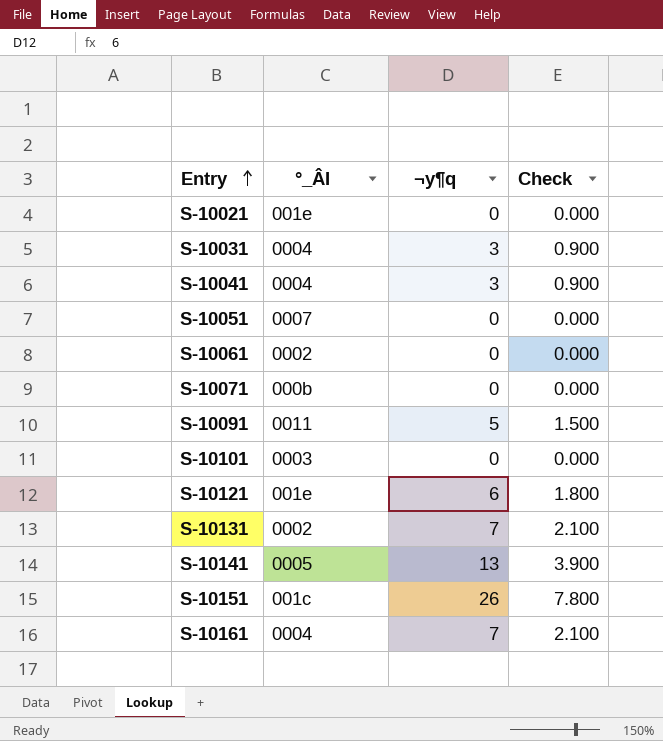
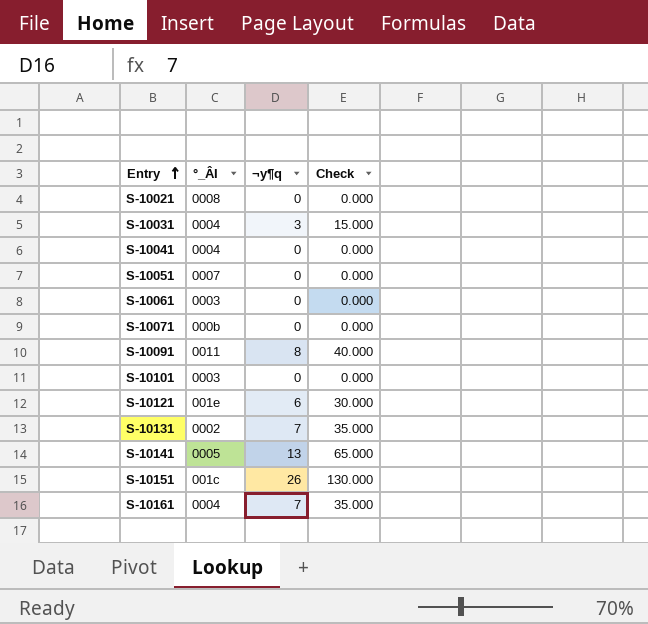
column Check | formula: [¬y¶q] * 0.3 -> [¬y¶q] * 5
S-10021 | °_ÂI: 001e -> 0008
S-10041 | ¬y¶q: 3 -> 0
S-10061 | °_ÂI: 0002 -> 0003
S-10091 | ¬y¶q: 5 -> 8

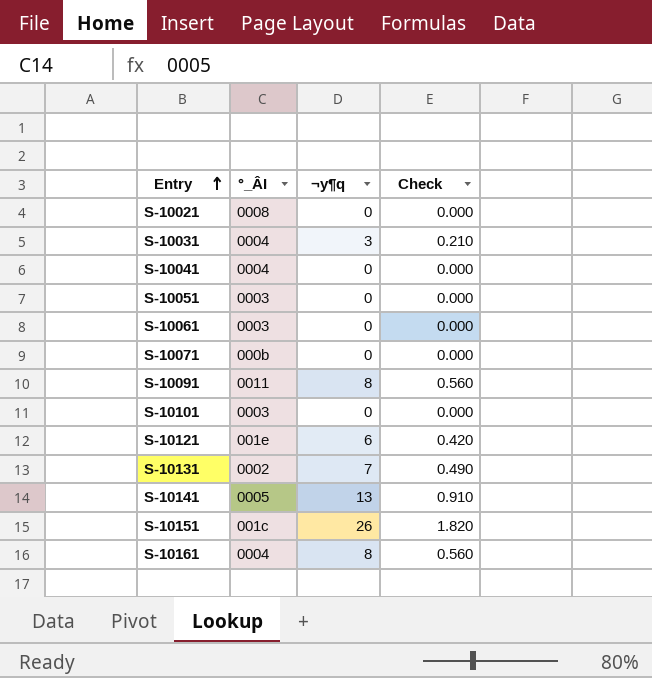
column Check | formula: [¬y¶q] * 5 -> [¬y¶q] * 0.07
S-10051 | °_ÂI: 0007 -> 0003
S-10161 | ¬y¶q: 7 -> 8

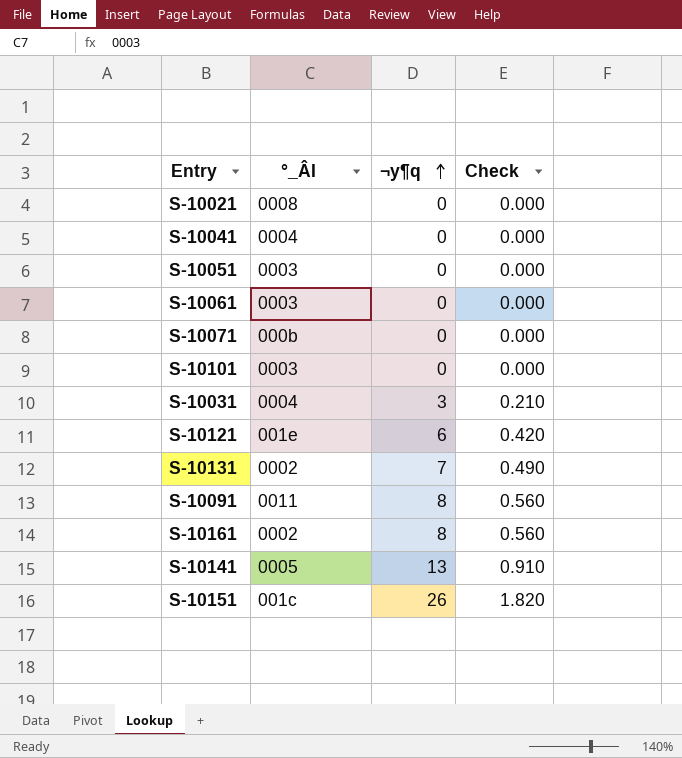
row order: Entry ascending -> ¬y¶q ascending
S-10161 | °_ÂI: 0004 -> 0002

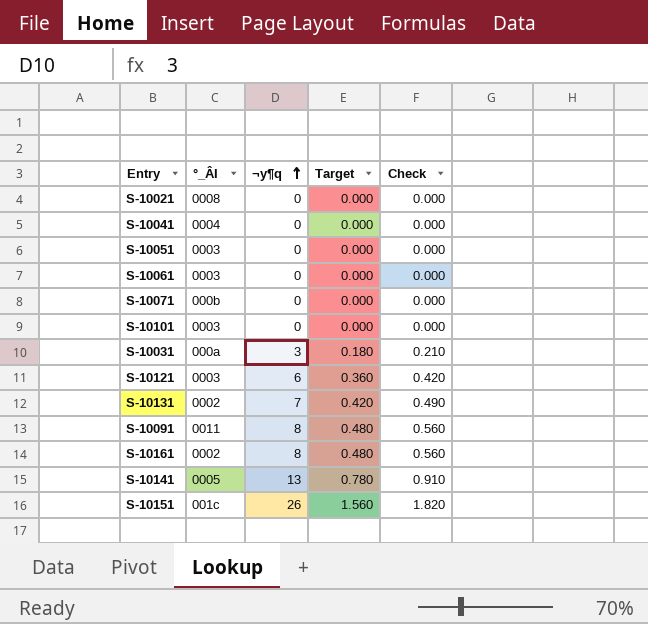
column Target | formula: none -> [¬y¶q] * 0.06
S-10031 | °_ÂI: 0004 -> 000a
S-10121 | °_ÂI: 001e -> 0003

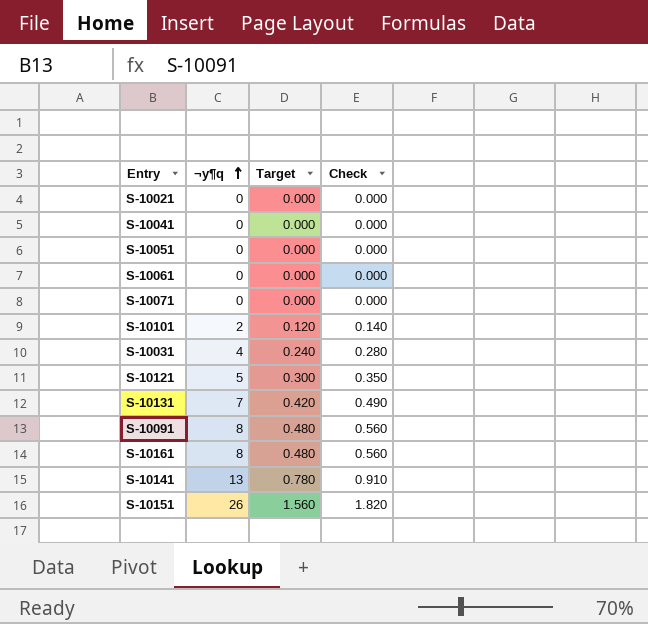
column °_ÂI | position: 2 -> none
S-10101 | ¬y¶q: 0 -> 2
S-10101 | Target: 0.000 -> 0.120
S-10101 | Check: 0.000 -> 0.140
S-10031 | ¬y¶q: 3 -> 4
S-10031 | Target: 0.180 -> 0.240
S-10031 | Check: 0.210 -> 0.280
S-10121 | ¬y¶q: 6 -> 5
S-10121 | Target: 0.360 -> 0.300
S-10121 | Check: 0.420 -> 0.350

